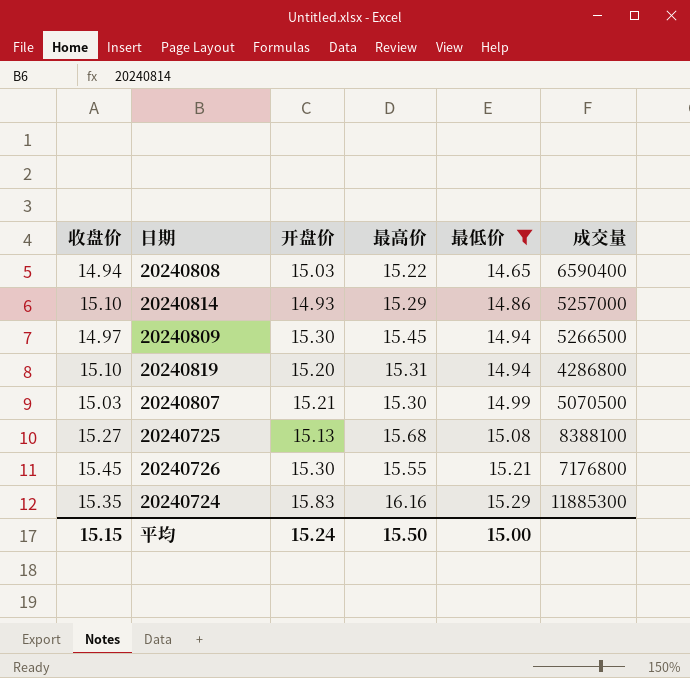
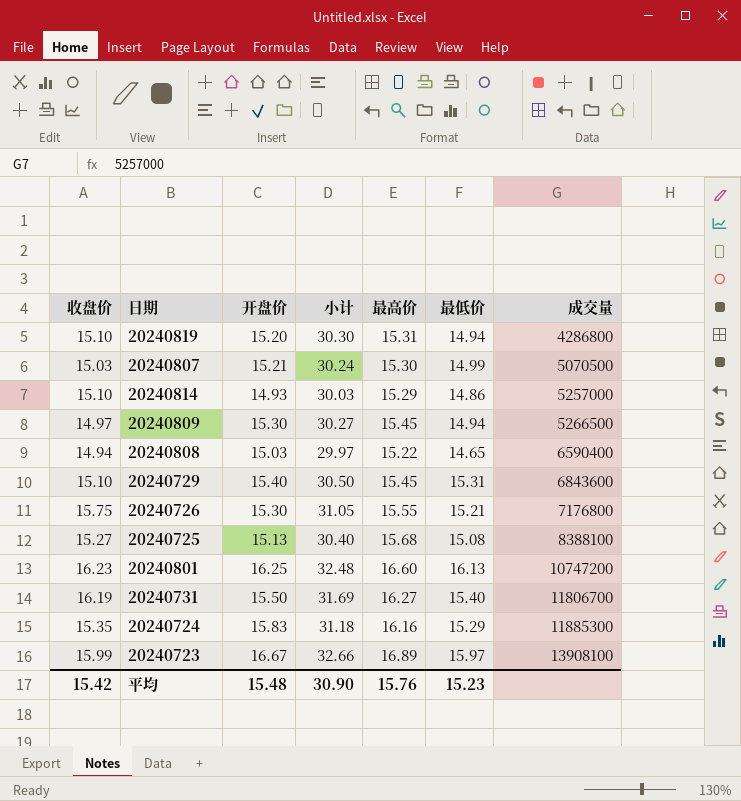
filter: 最低价 <= 15.29 -> none
row order: 最低价 ascending -> 成交量 ascending
column 小计 | formula: none -> [收盘价] + [开盘价]
20240726 | 收盘价: 15.45 -> 15.75
平均 | 收盘价: 15.15 -> 15.42
平均 | 开盘价: 15.24 -> 15.48
平均 | 最高价: 15.50 -> 15.76
平均 | 最低价: 15.00 -> 15.23

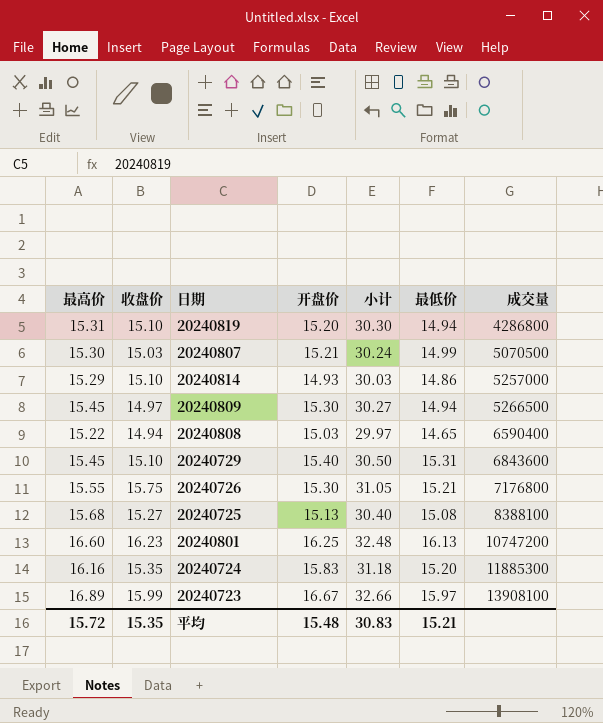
column 最高价 | position: 5 -> 1
row 20240731: 16.19 | 15.50 | 31.69 | 16.27 | 15.40 | 11806700 -> none
20240724 | 最低价: 15.29 -> 15.20
平均 | 最高价: 15.76 -> 15.72
平均 | 收盘价: 15.42 -> 15.35
平均 | 小计: 30.90 -> 30.83
平均 | 最低价: 15.23 -> 15.21

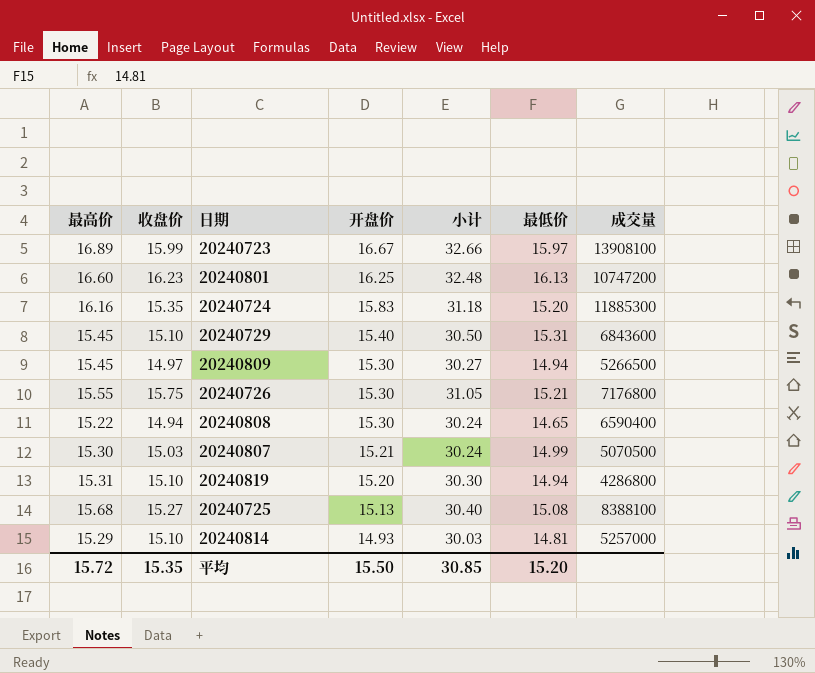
row order: 成交量 ascending -> 开盘价 descending
20240808 | 开盘价: 15.03 -> 15.30
20240808 | 小计: 29.97 -> 30.24
20240814 | 最低价: 14.86 -> 14.81
平均 | 开盘价: 15.48 -> 15.50
平均 | 小计: 30.83 -> 30.85
平均 | 最低价: 15.21 -> 15.20

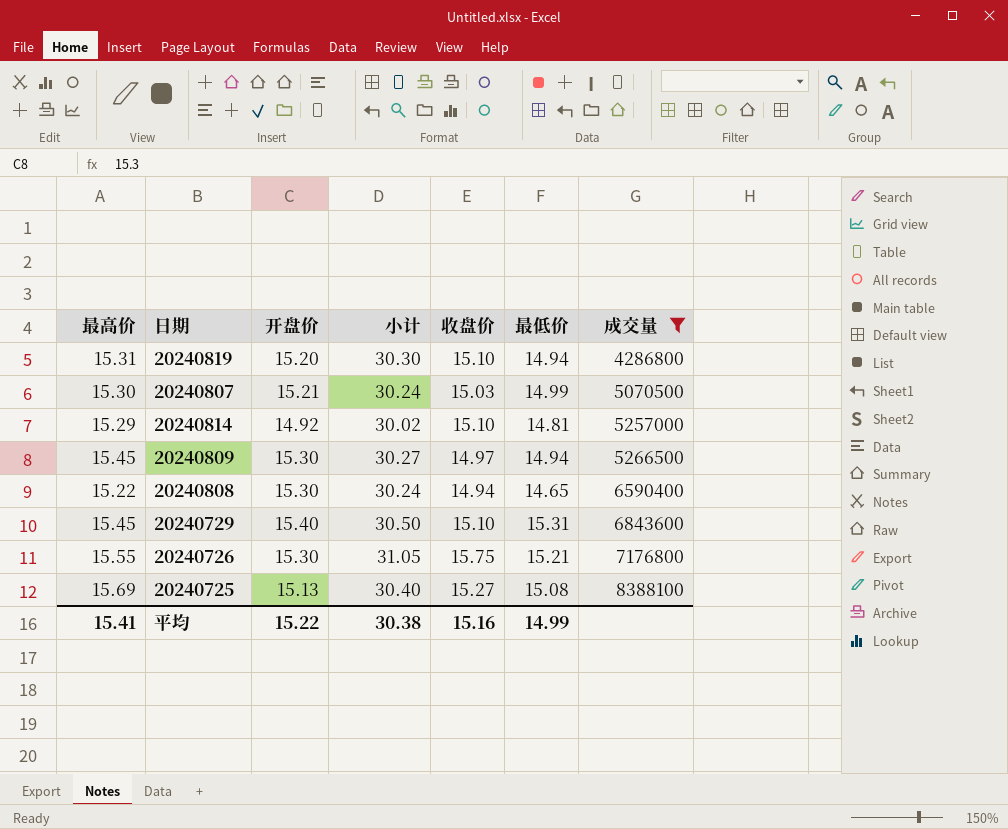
filter: none -> 成交量 <= 8388100
row order: 开盘价 descending -> 成交量 ascending
column 收盘价 | position: 2 -> 5
20240814 | 开盘价: 14.93 -> 14.92
20240814 | 小计: 30.03 -> 30.02
20240725 | 最高价: 15.68 -> 15.69
平均 | 最高价: 15.72 -> 15.41
平均 | 开盘价: 15.50 -> 15.22
平均 | 小计: 30.85 -> 30.38
平均 | 收盘价: 15.35 -> 15.16
平均 | 最低价: 15.20 -> 14.99

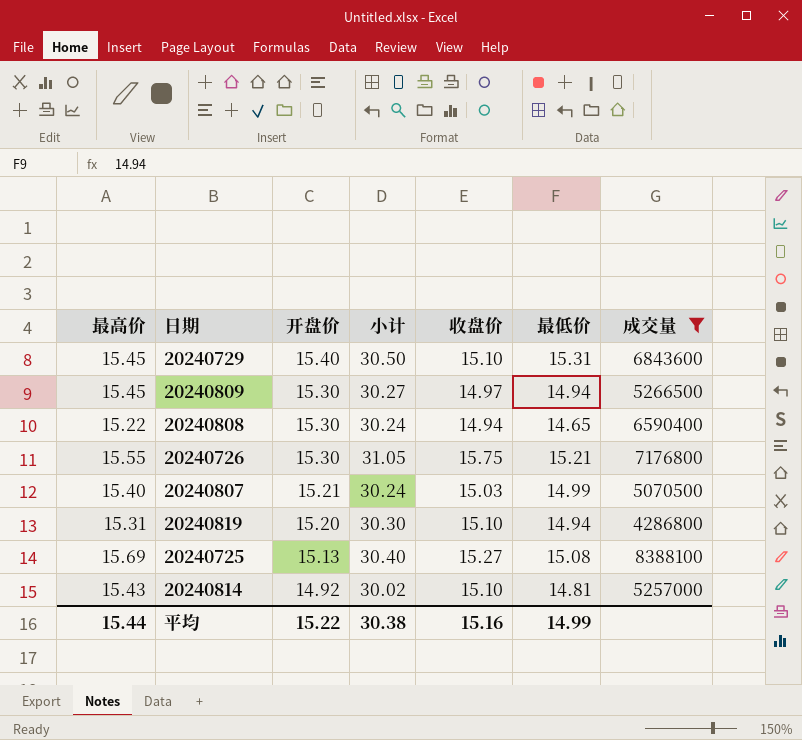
row order: 成交量 ascending -> 开盘价 descending
20240807 | 最高价: 15.30 -> 15.40
20240814 | 最高价: 15.29 -> 15.43
平均 | 最高价: 15.41 -> 15.44

